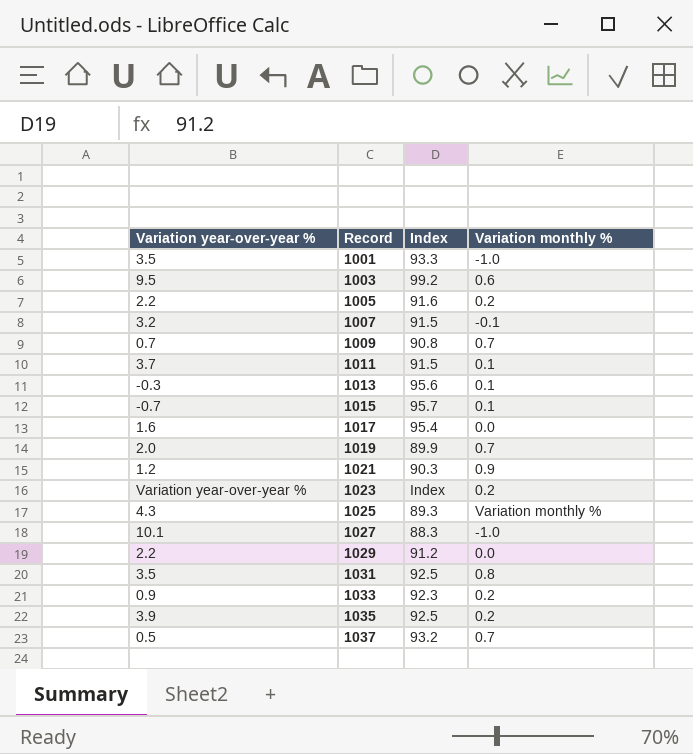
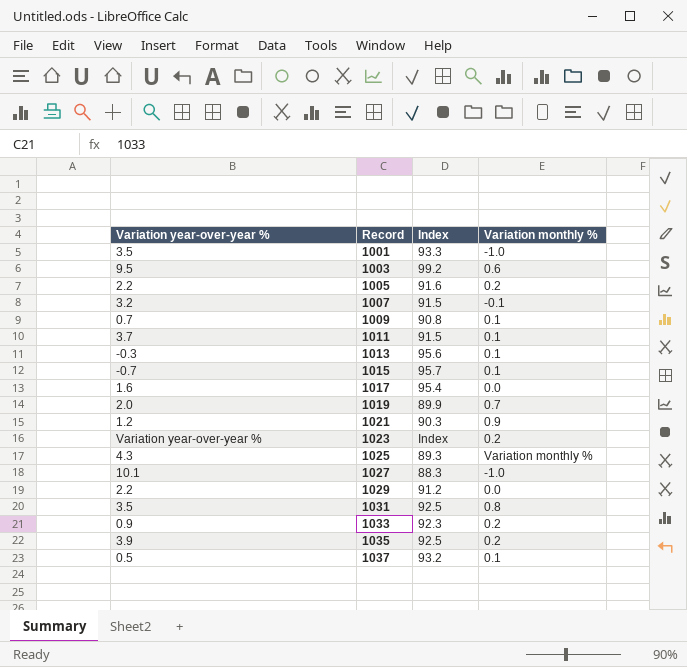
1009 | Variation monthly %: 0.7 -> 0.1
1037 | Variation monthly %: 0.7 -> 0.1

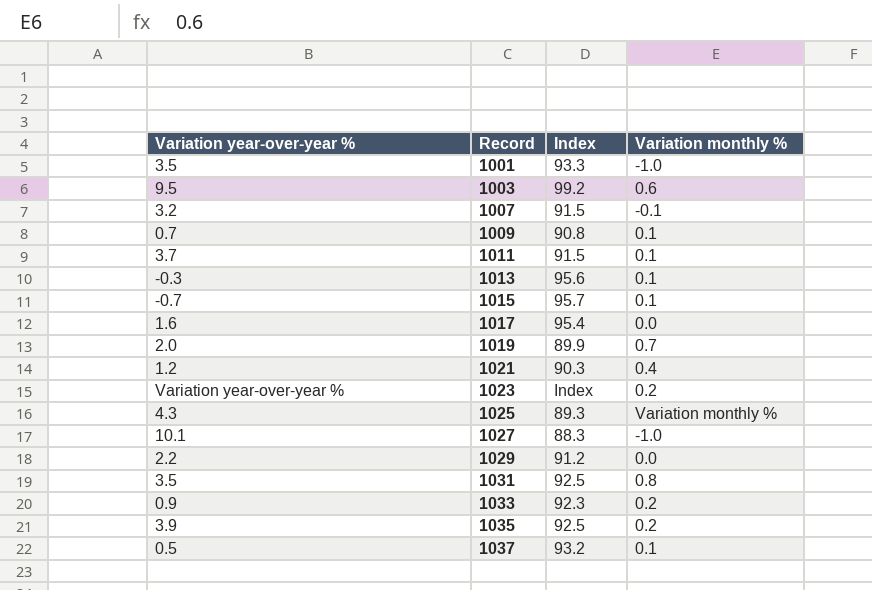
row 1005: 2.2 | 91.6 | 0.2 -> none
1021 | Variation monthly %: 0.9 -> 0.4

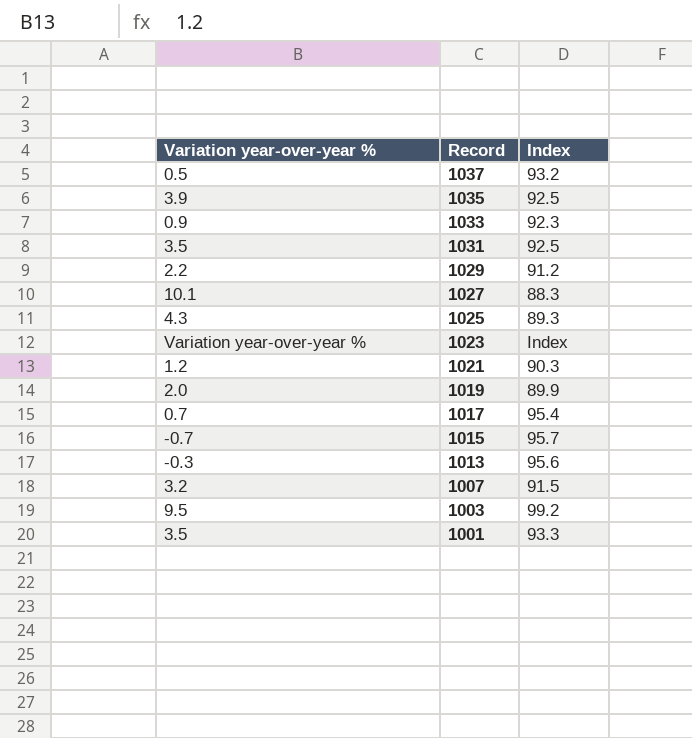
row order: Record ascending -> Record descending
column Variation monthly % | position: 4 -> none
row 1009: 0.7 | 90.8 | 0.1 -> none
row 1011: 3.7 | 91.5 | 0.1 -> none
1017 | Variation year-over-year %: 1.6 -> 0.7

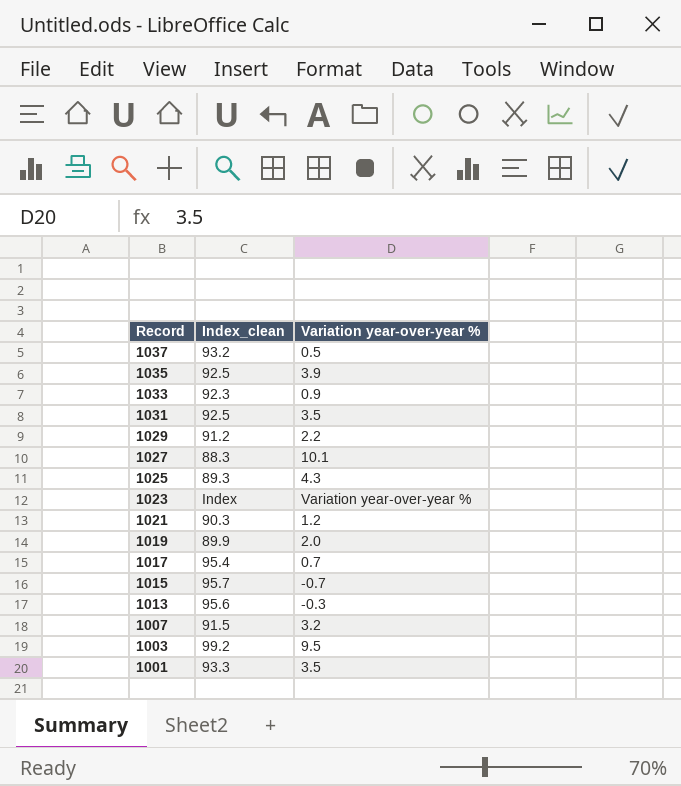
column name: Index -> Index_clean
column Variation year-over-year % | position: 1 -> 3

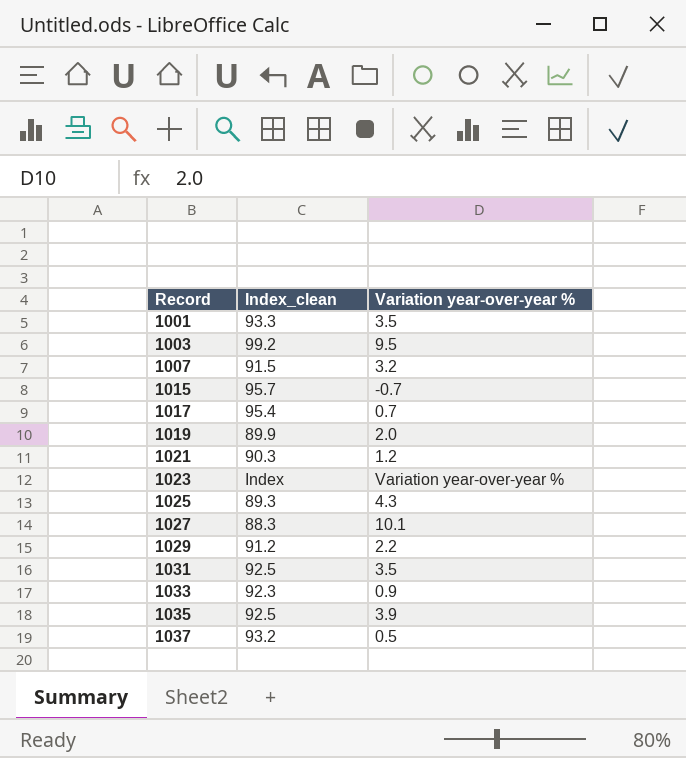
row order: Record descending -> Record ascending
row 1013: 95.6 | -0.3 -> none

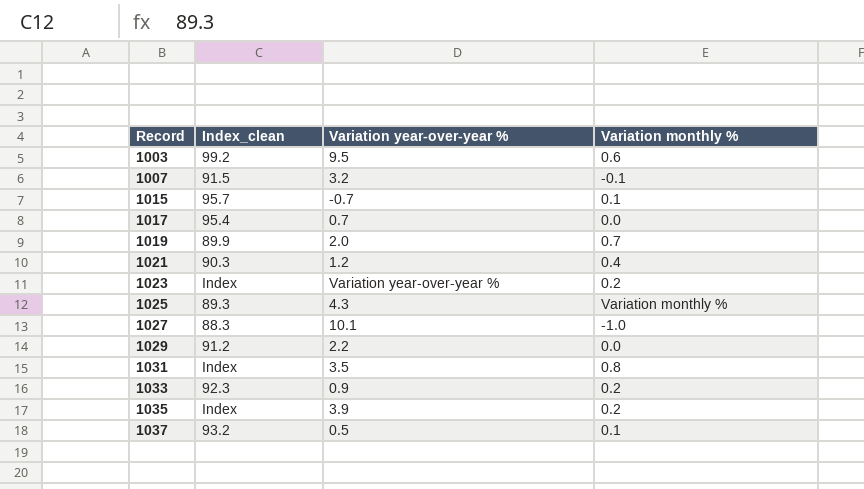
column Variation monthly % | position: none -> 4
row 1001: 93.3 | 3.5 -> none
1031 | Index_clean: 92.5 -> Index
1035 | Index_clean: 92.5 -> Index

